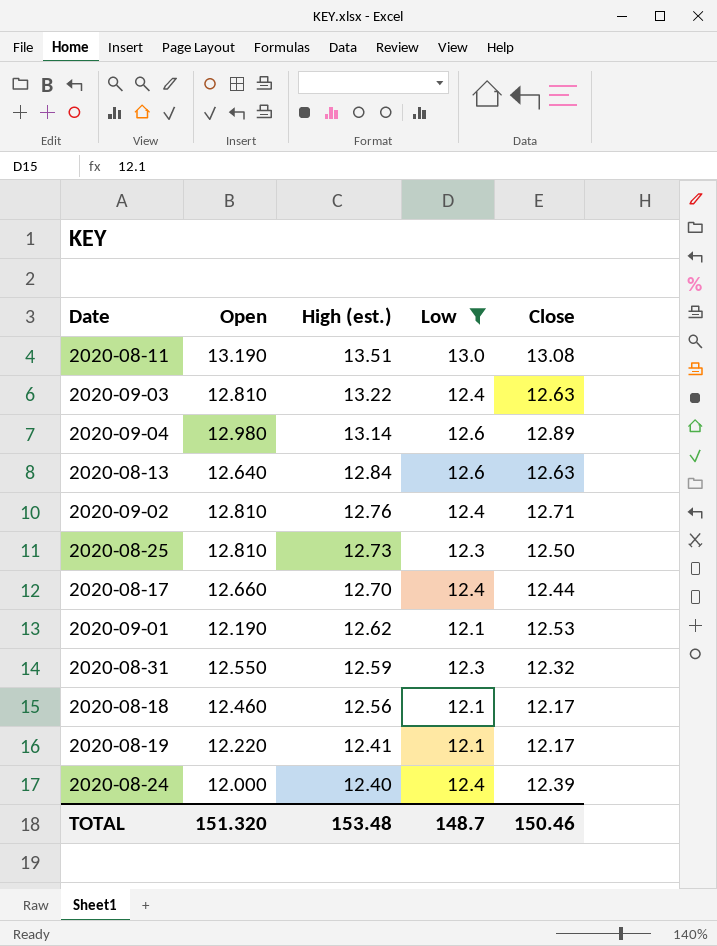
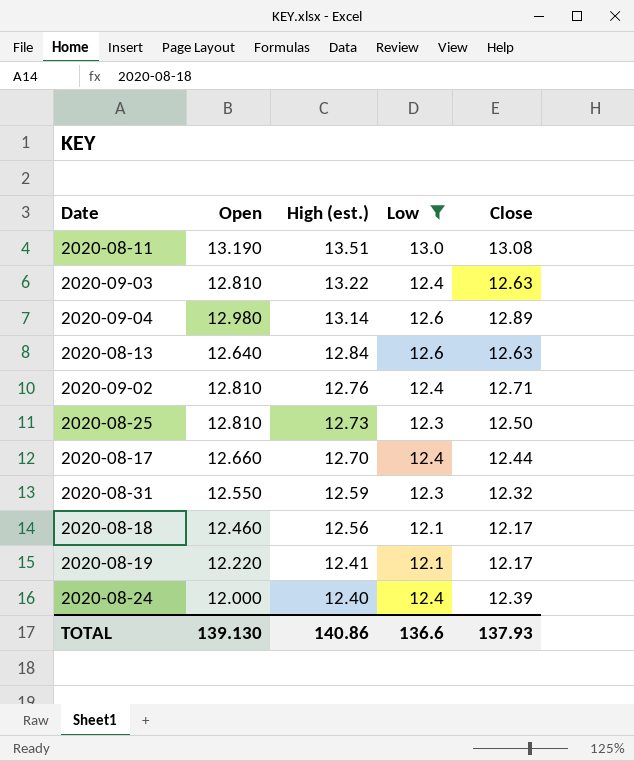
row 2020-09-01: 12.190 | 12.62 | 12.1 | 12.53 -> none
TOTAL | Open: 151.320 -> 139.130
TOTAL | High (est.): 153.48 -> 140.86
TOTAL | Low: 148.7 -> 136.6
TOTAL | Close: 150.46 -> 137.93

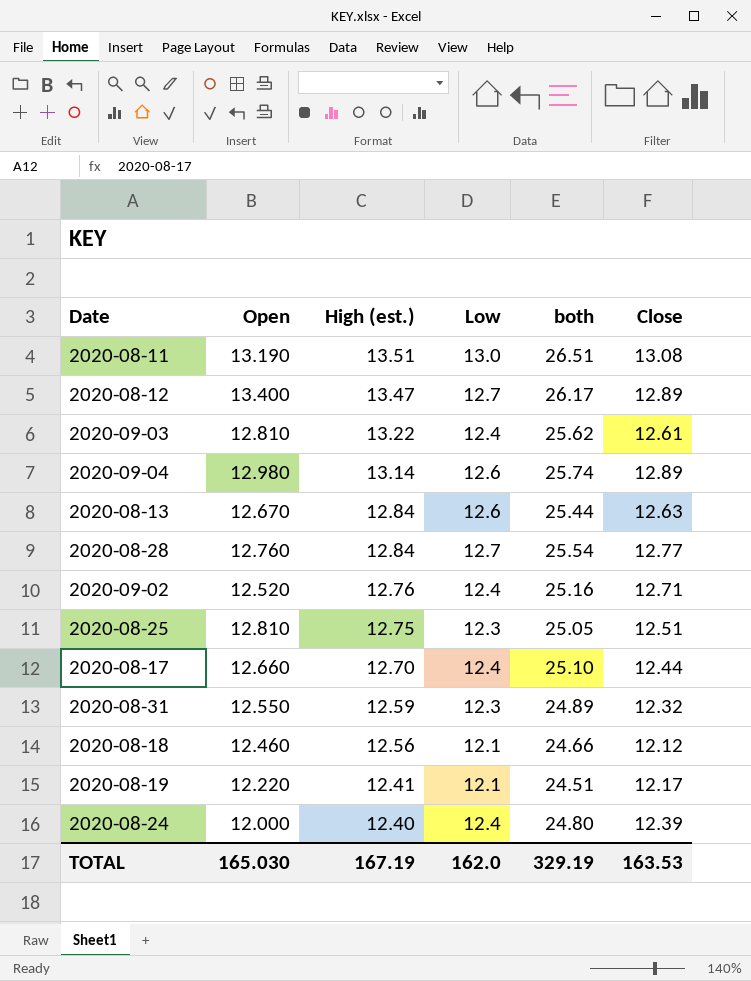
filter: Low != 12.7 -> none
column both | formula: none -> [High (est.)] + [Low]
2020-09-03 | Close: 12.63 -> 12.61
2020-08-13 | Open: 12.640 -> 12.670
2020-09-02 | Open: 12.810 -> 12.520
2020-08-25 | High (est.): 12.73 -> 12.75
2020-08-25 | Close: 12.50 -> 12.51
2020-08-18 | Close: 12.17 -> 12.12
TOTAL | Open: 139.130 -> 165.030
TOTAL | High (est.): 140.86 -> 167.19
TOTAL | Low: 136.6 -> 162.0
TOTAL | Close: 137.93 -> 163.53

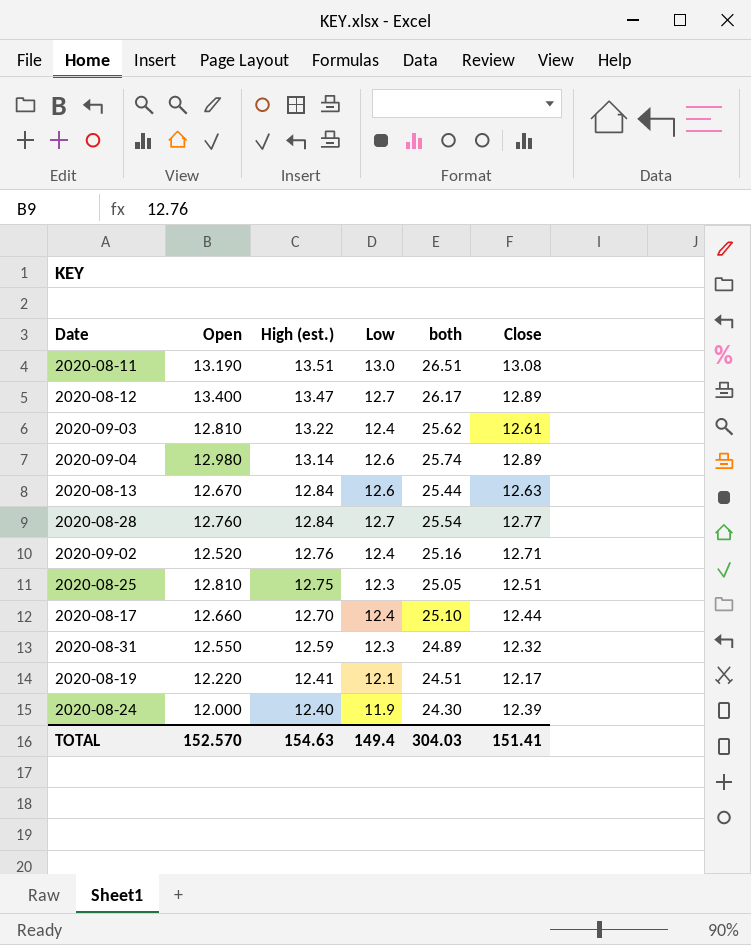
row 2020-08-18: 12.460 | 12.56 | 12.1 | 24.66 | 12.12 -> none
2020-08-24 | Low: 12.4 -> 11.9
2020-08-24 | both: 24.80 -> 24.30
TOTAL | Open: 165.030 -> 152.570
TOTAL | High (est.): 167.19 -> 154.63
TOTAL | Low: 162.0 -> 149.4
TOTAL | both: 329.19 -> 304.03
TOTAL | Close: 163.53 -> 151.41

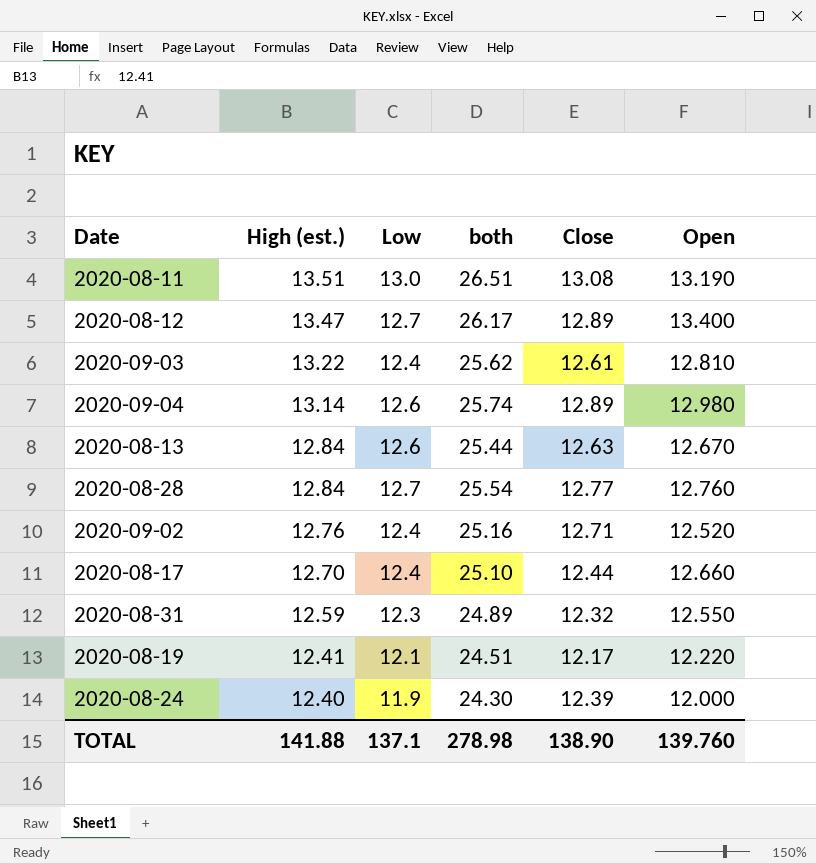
column Open | position: 2 -> 6
row 2020-08-25: 12.810 | 12.75 | 12.3 | 25.05 | 12.51 -> none
TOTAL | High (est.): 154.63 -> 141.88
TOTAL | Low: 149.4 -> 137.1
TOTAL | both: 304.03 -> 278.98
TOTAL | Close: 151.41 -> 138.90
TOTAL | Open: 152.570 -> 139.760

